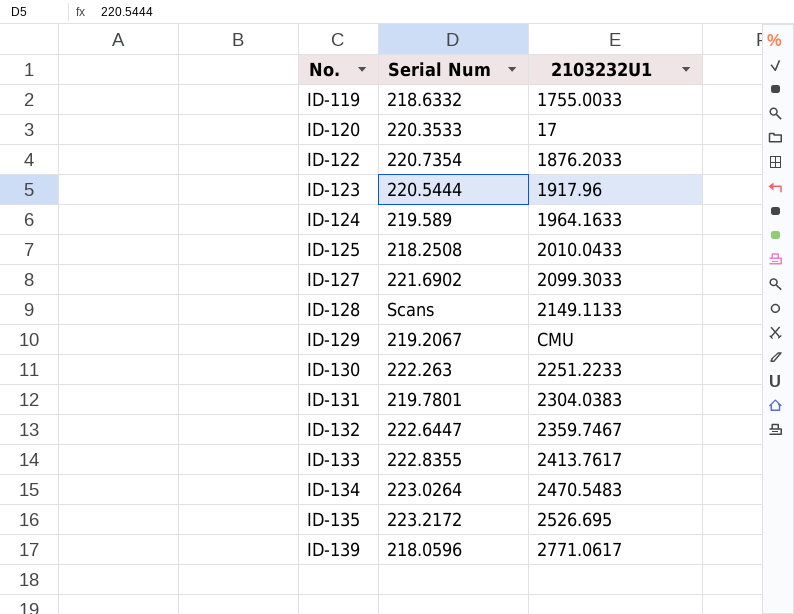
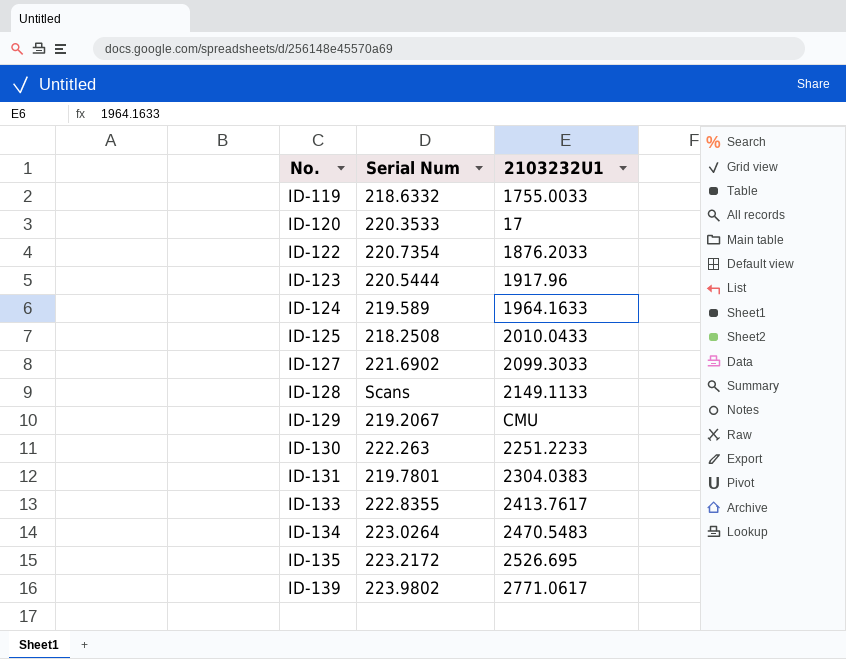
row ID-132: 222.6447 | 2359.7467 -> none
ID-139 | Serial Num: 218.0596 -> 223.9802

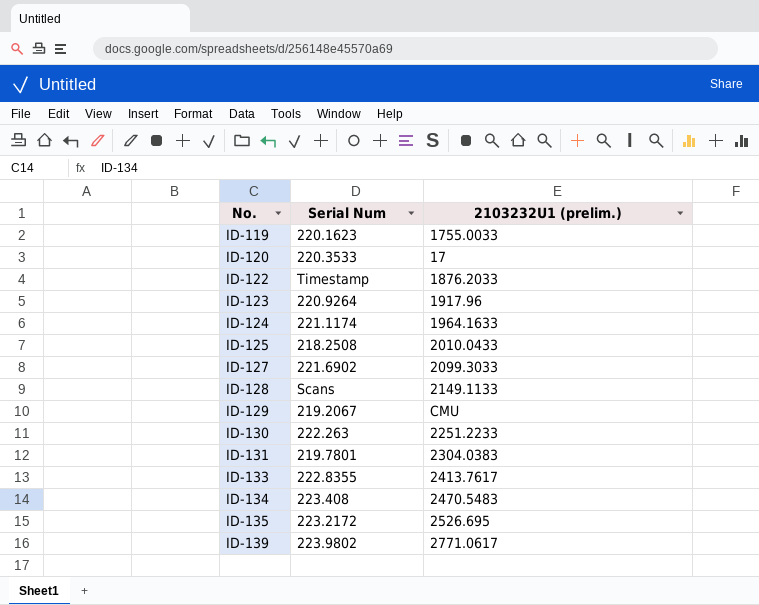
column name: 2103232U1 -> 2103232U1 (prelim.)
ID-119 | Serial Num: 218.6332 -> 220.1623
ID-122 | Serial Num: 220.7354 -> Timestamp
ID-123 | Serial Num: 220.5444 -> 220.9264
ID-124 | Serial Num: 219.589 -> 221.1174
ID-134 | Serial Num: 223.0264 -> 223.408

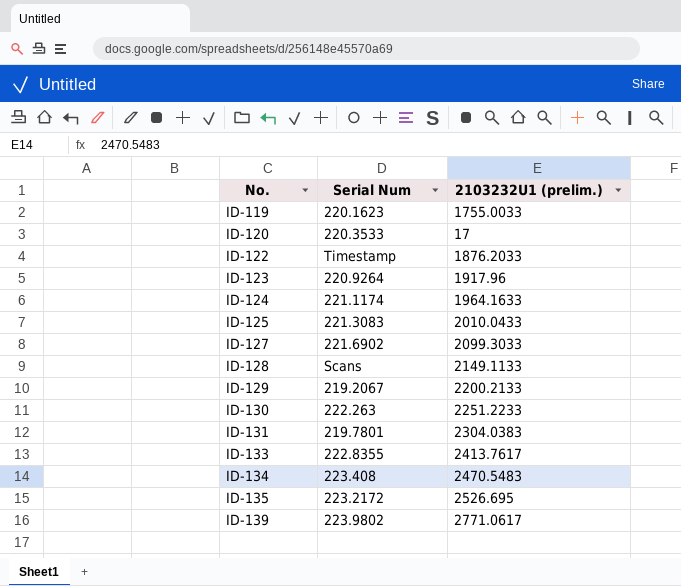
ID-125 | Serial Num: 218.2508 -> 221.3083
ID-129 | 2103232U1 (prelim.): CMU -> 2200.2133

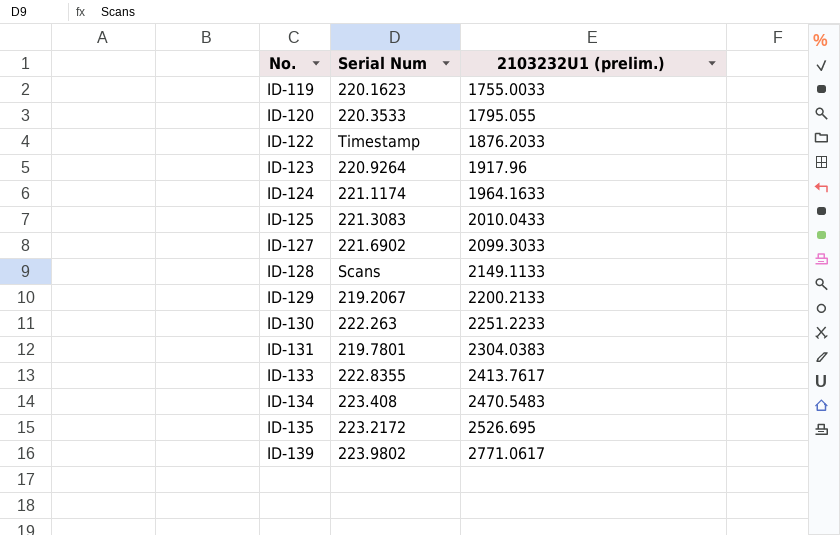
ID-120 | 2103232U1 (prelim.): 17 -> 1795.055

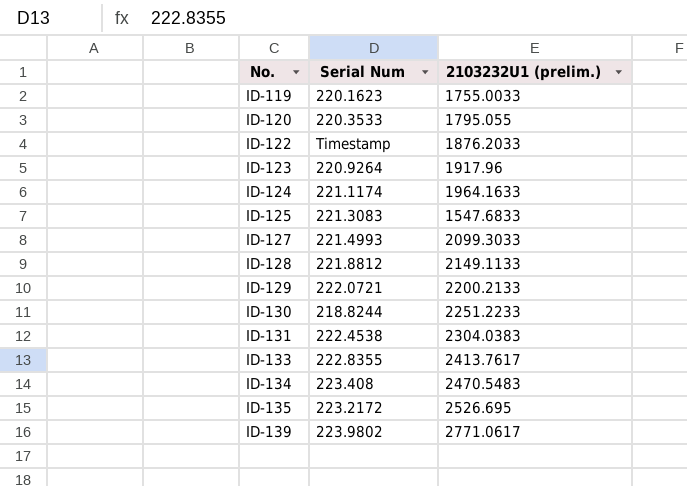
ID-125 | 2103232U1 (prelim.): 2010.0433 -> 1547.6833
ID-127 | Serial Num: 221.6902 -> 221.4993
ID-128 | Serial Num: Scans -> 221.8812
ID-129 | Serial Num: 219.2067 -> 222.0721
ID-130 | Serial Num: 222.263 -> 218.8244
ID-131 | Serial Num: 219.7801 -> 222.4538

